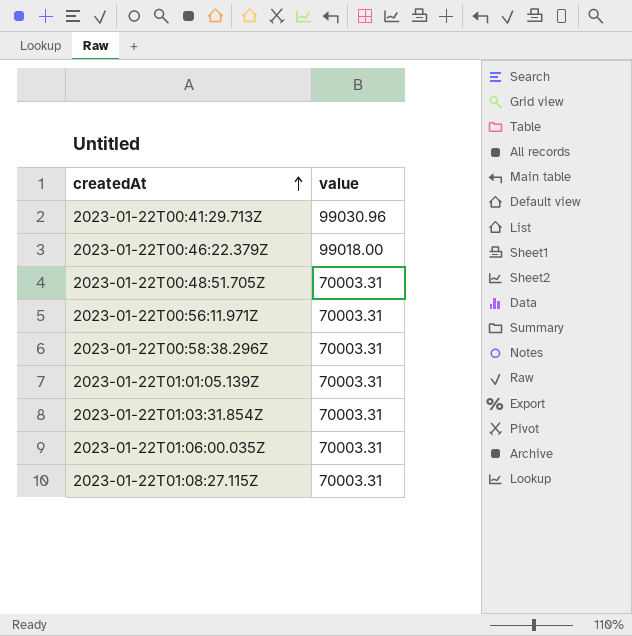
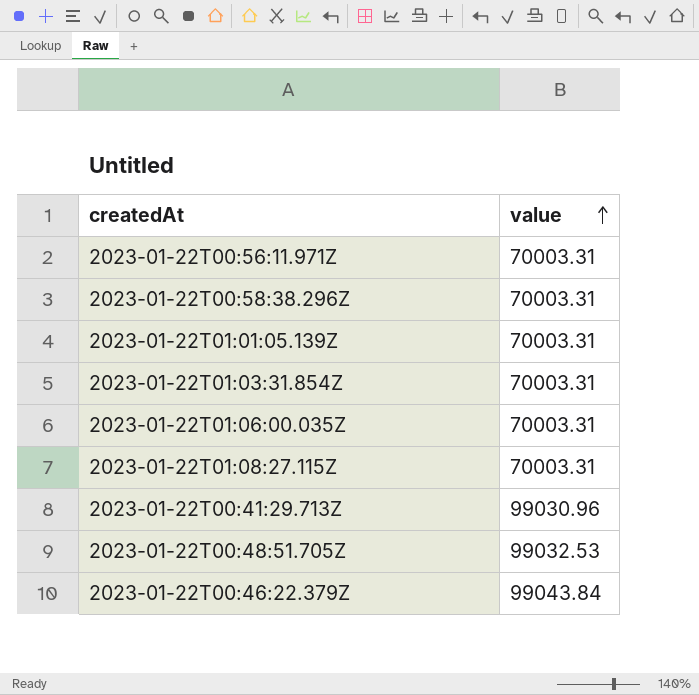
row order: createdAt ascending -> value ascending
2023-01-22T00:48:51.705Z | value: 70003.31 -> 99032.53
2023-01-22T00:46:22.379Z | value: 99018.00 -> 99043.84

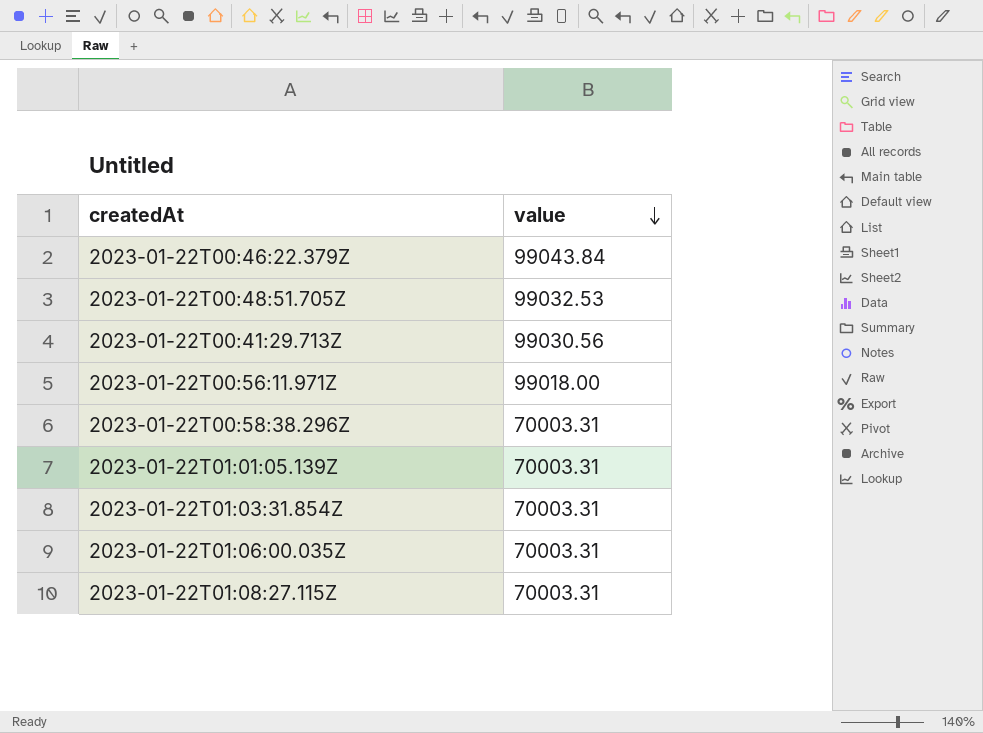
row order: value ascending -> value descending
2023-01-22T00:41:29.713Z | value: 99030.96 -> 99030.56
2023-01-22T00:56:11.971Z | value: 70003.31 -> 99018.00

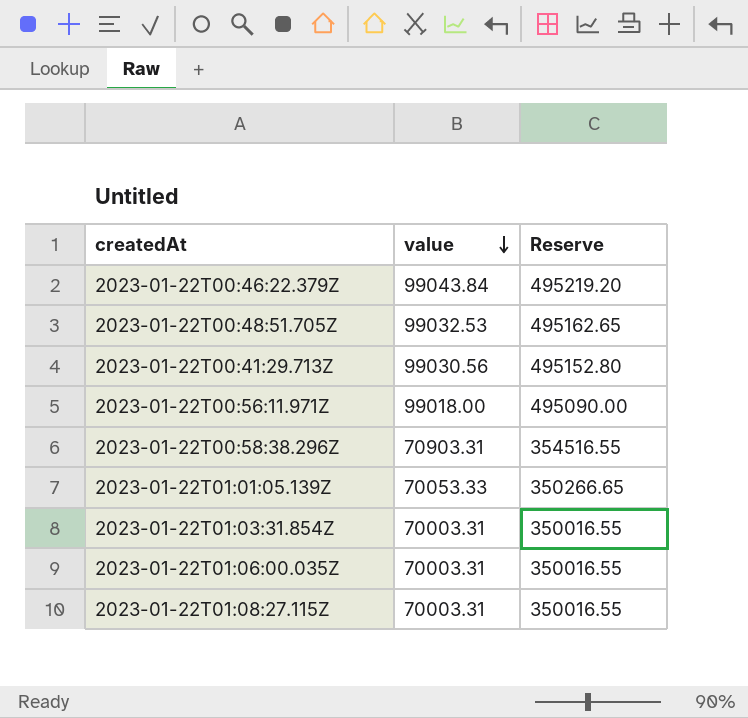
column Reserve | formula: none -> [value] * 5
2023-01-22T00:58:38.296Z | value: 70003.31 -> 70903.31
2023-01-22T01:01:05.139Z | value: 70003.31 -> 70053.33

